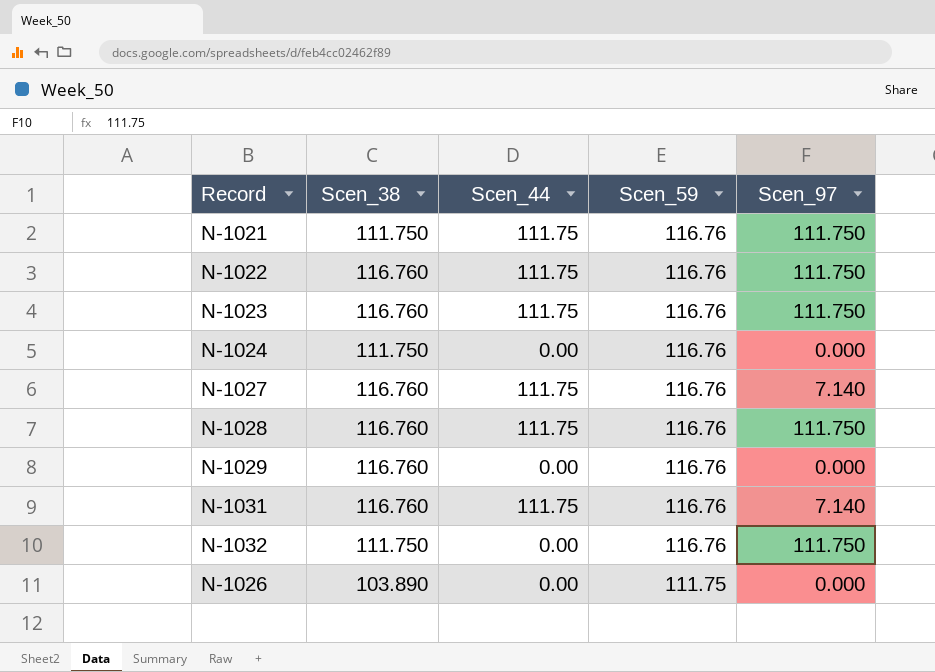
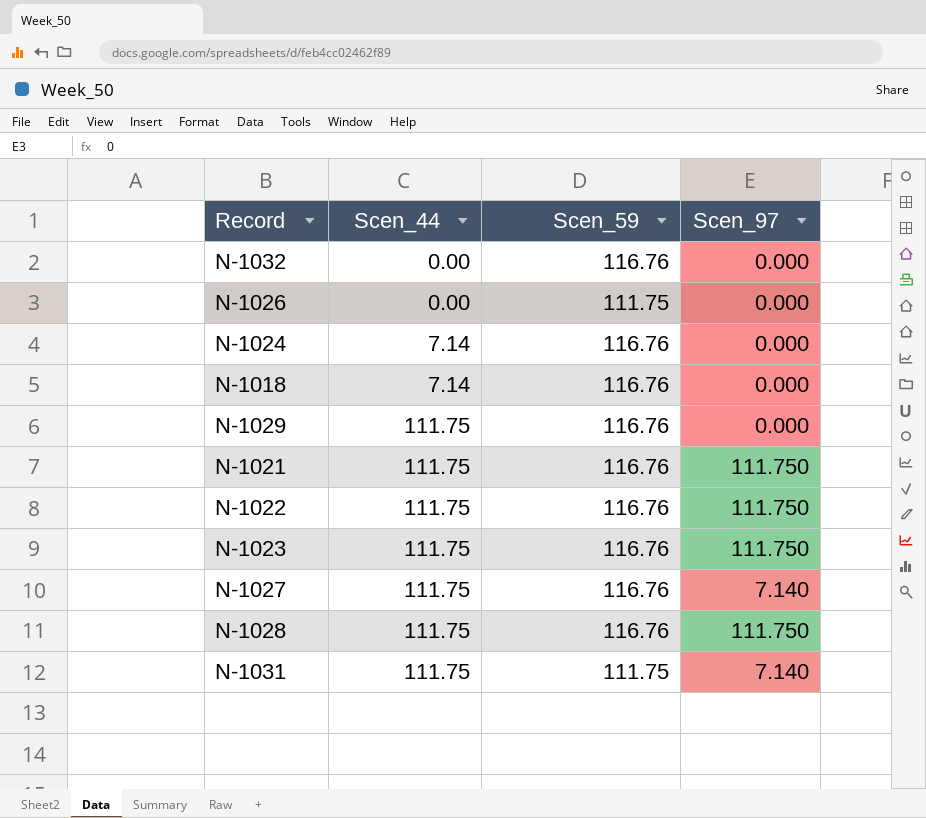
row order: Scen_59 descending -> Scen_44 ascending
column Scen_38 | position: 2 -> none
N-1032 | Scen_97: 111.750 -> 0.000
N-1024 | Scen_44: 0.00 -> 7.14
row N-1018: none -> 7.14 | 116.76 | 0.000
N-1029 | Scen_44: 0.00 -> 111.75
N-1031 | Scen_59: 116.76 -> 111.75

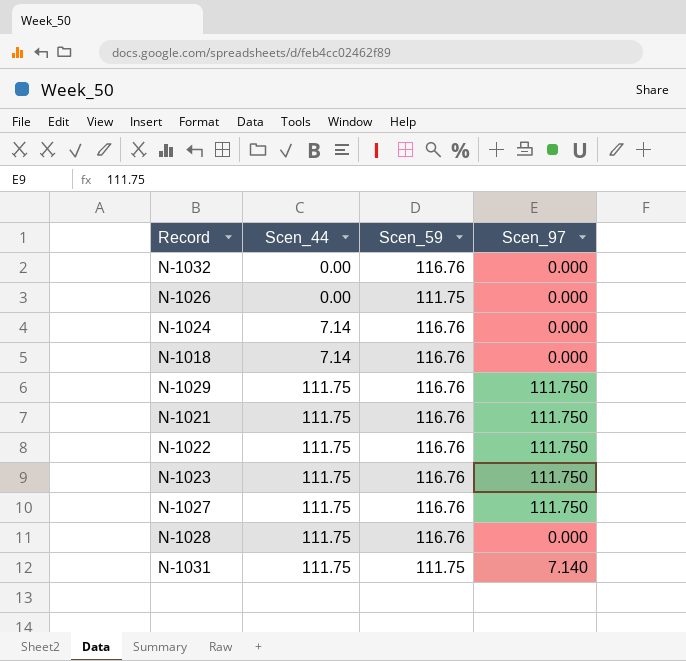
N-1029 | Scen_97: 0.000 -> 111.750
N-1027 | Scen_97: 7.140 -> 111.750
N-1028 | Scen_97: 111.750 -> 0.000

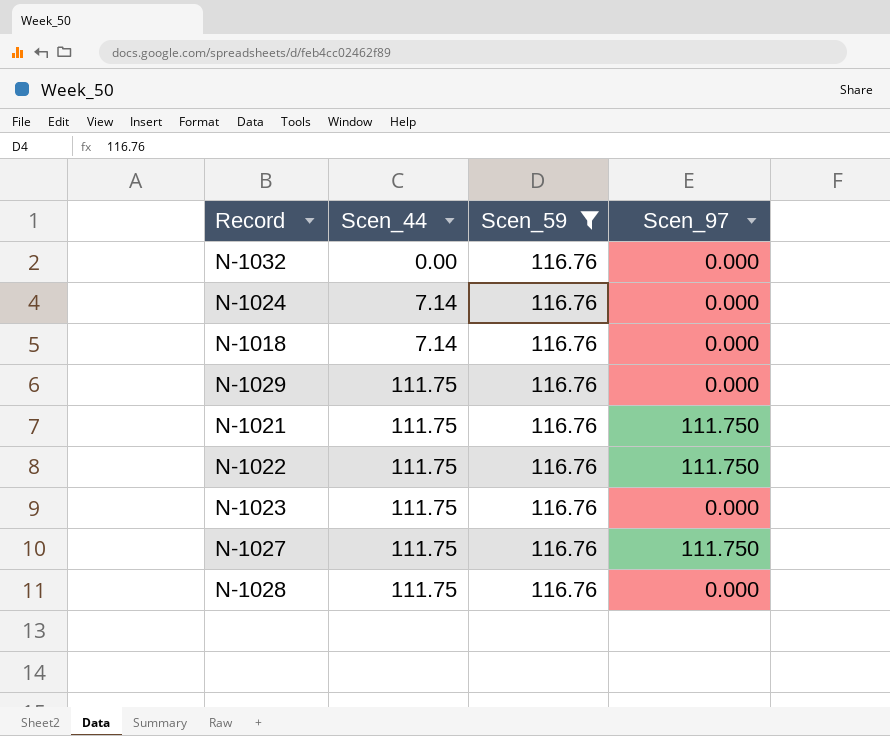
filter: none -> Scen_59 = 116.76
N-1029 | Scen_97: 111.750 -> 0.000
N-1023 | Scen_97: 111.750 -> 0.000

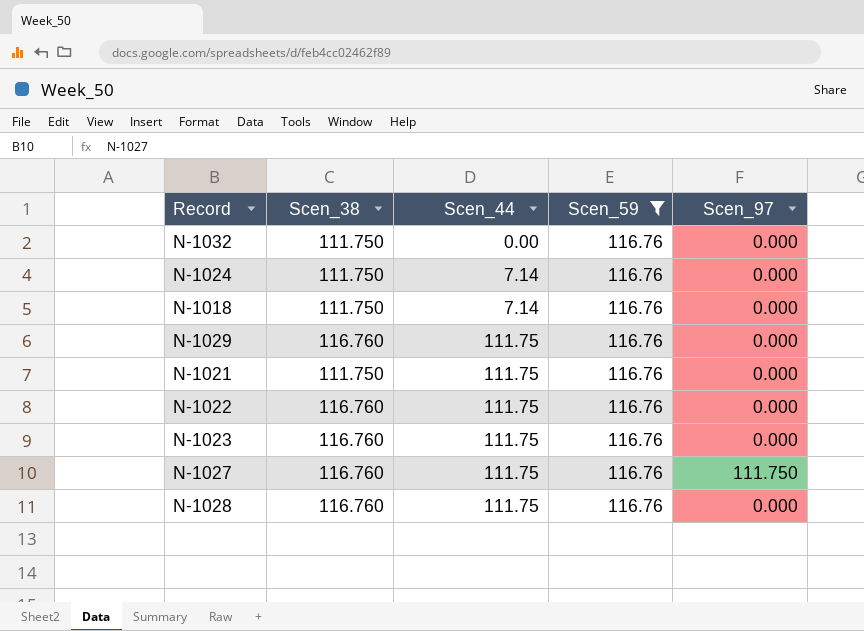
column Scen_38 | position: none -> 2
N-1021 | Scen_97: 111.750 -> 0.000
N-1022 | Scen_97: 111.750 -> 0.000

